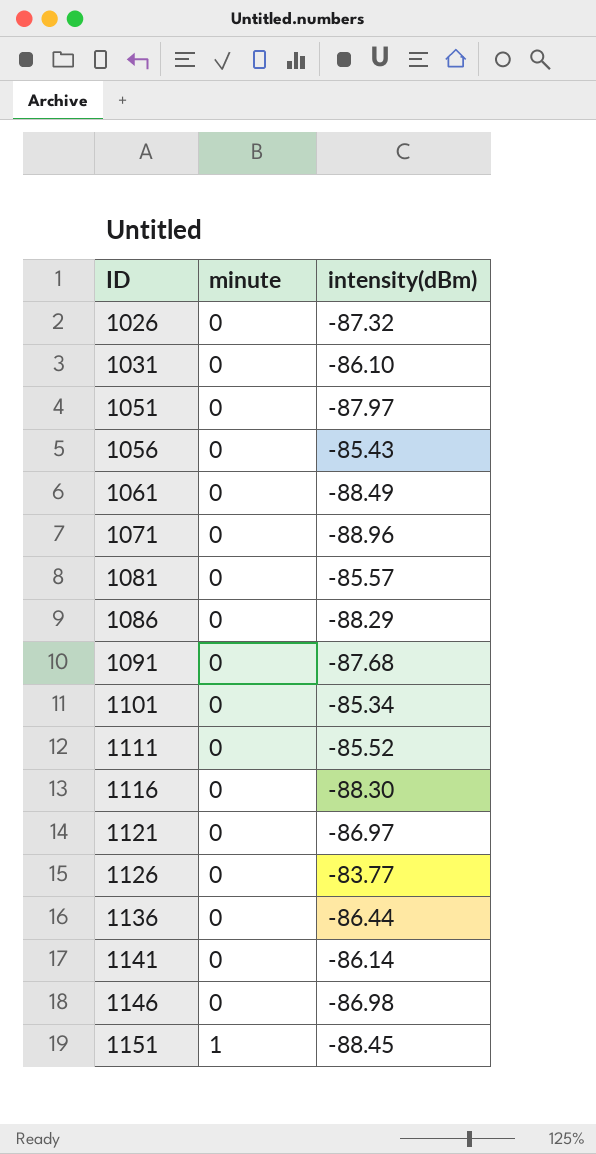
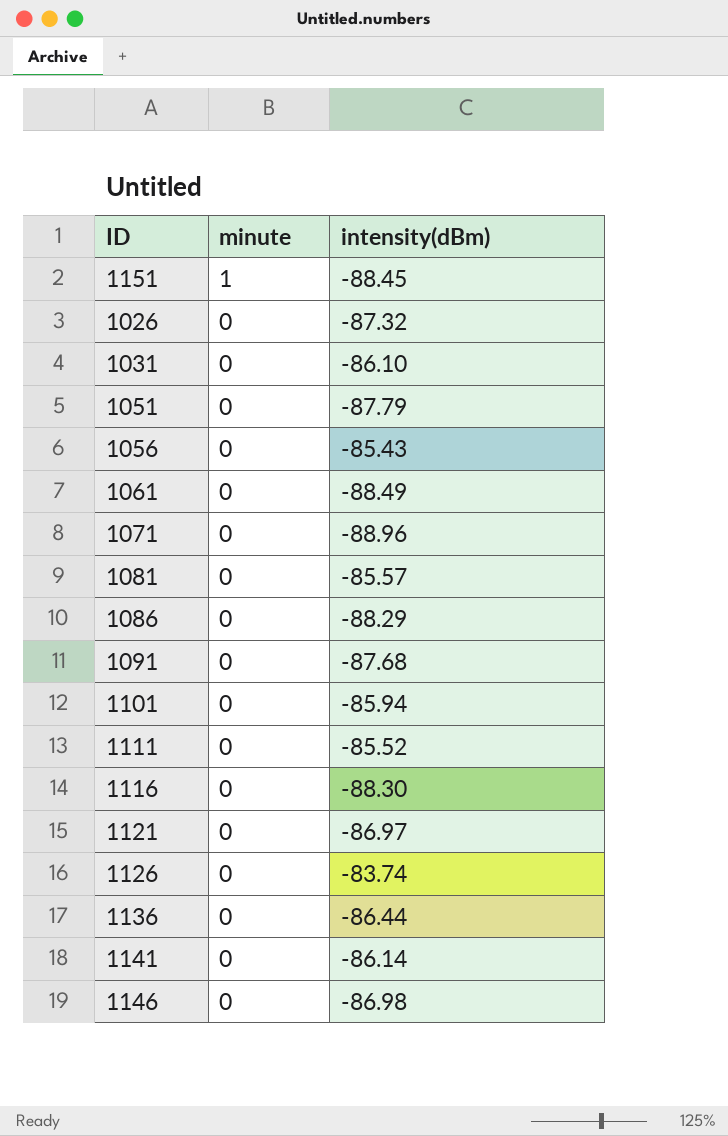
row order: ID ascending -> minute descending
1051 | intensity(dBm): -87.97 -> -87.79
1101 | intensity(dBm): -85.34 -> -85.94
1126 | intensity(dBm): -83.77 -> -83.74

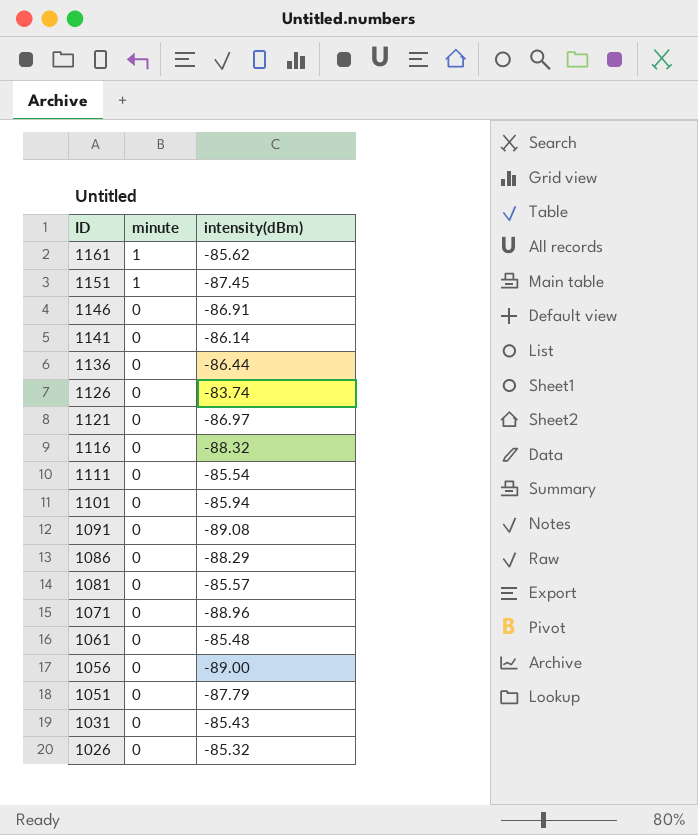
row order: minute descending -> ID descending
row 1161: none -> 1 | -85.62
1151 | intensity(dBm): -88.45 -> -87.45
1146 | intensity(dBm): -86.98 -> -86.91
1116 | intensity(dBm): -88.30 -> -88.32
1111 | intensity(dBm): -85.52 -> -85.54
1091 | intensity(dBm): -87.68 -> -89.08
1061 | intensity(dBm): -88.49 -> -85.48
1056 | intensity(dBm): -85.43 -> -89.00
1031 | intensity(dBm): -86.10 -> -85.43
1026 | intensity(dBm): -87.32 -> -85.32

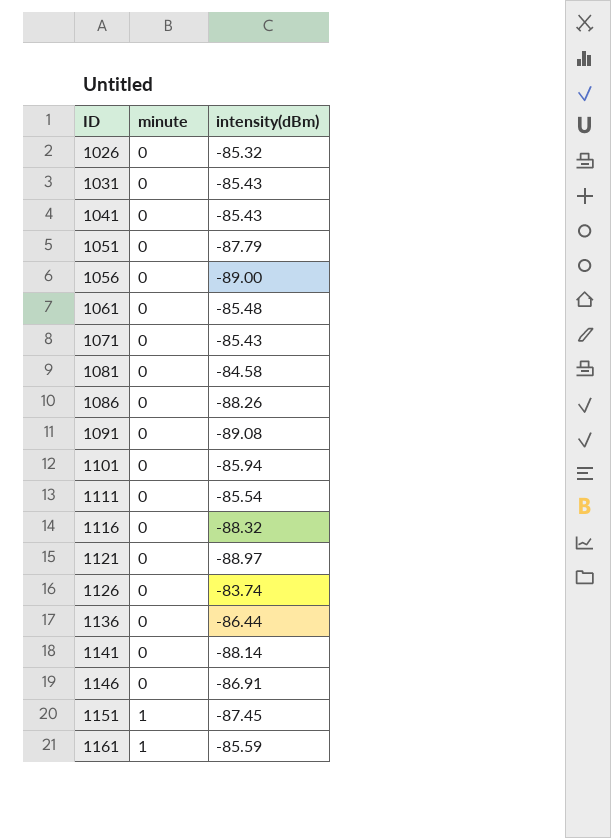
row order: ID descending -> ID ascending
row 1041: none -> 0 | -85.43
1071 | intensity(dBm): -88.96 -> -85.43
1081 | intensity(dBm): -85.57 -> -84.58
1086 | intensity(dBm): -88.29 -> -88.26
1121 | intensity(dBm): -86.97 -> -88.97
1141 | intensity(dBm): -86.14 -> -88.14
1161 | intensity(dBm): -85.62 -> -85.59

